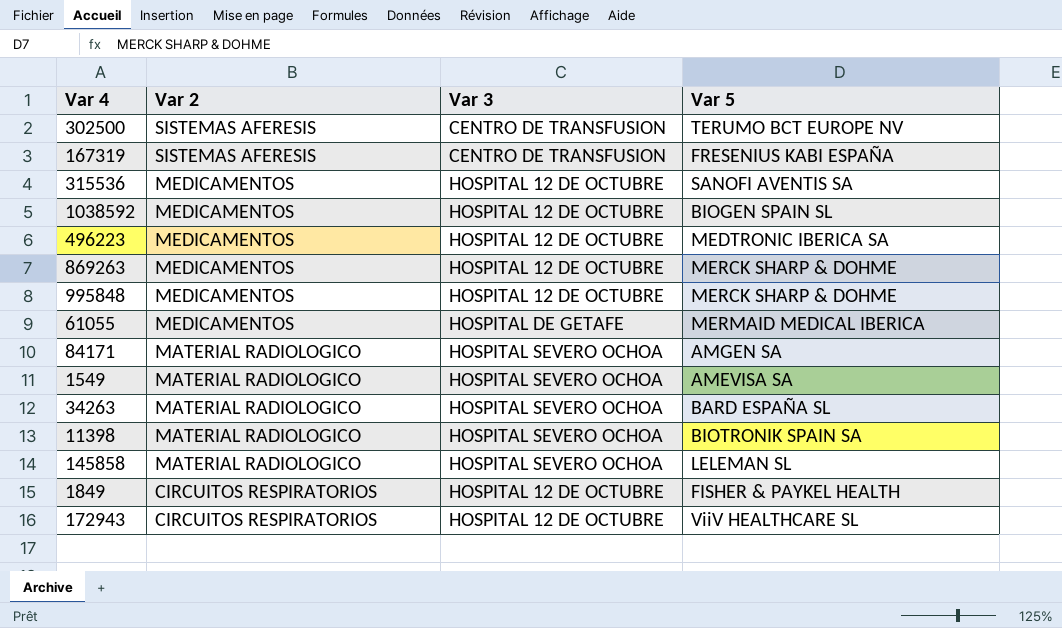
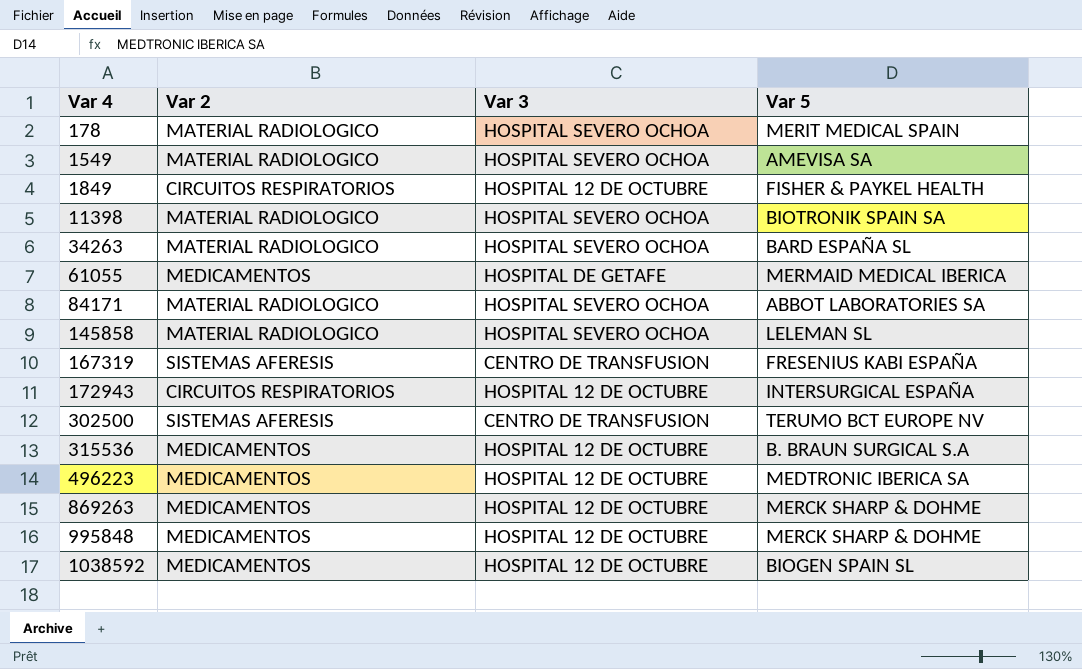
row order: Var 2 descending -> Var 4 ascending
row 178: none -> MATERIAL RADIOLOGICO | HOSPITAL SEVERO OCHOA | MERIT MEDICAL SPAIN
84171 | Var 5: AMGEN SA -> ABBOT LABORATORIES SA
172943 | Var 5: ViiV HEALTHCARE SL -> INTERSURGICAL ESPAÑA
315536 | Var 5: SANOFI AVENTIS SA -> B. BRAUN SURGICAL S.A

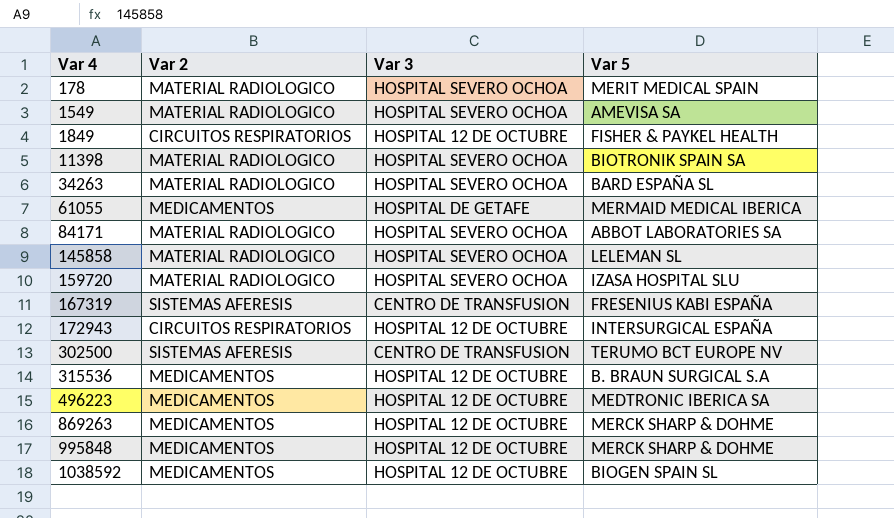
row 159720: none -> MATERIAL RADIOLOGICO | HOSPITAL SEVERO OCHOA | IZASA HOSPITAL SLU

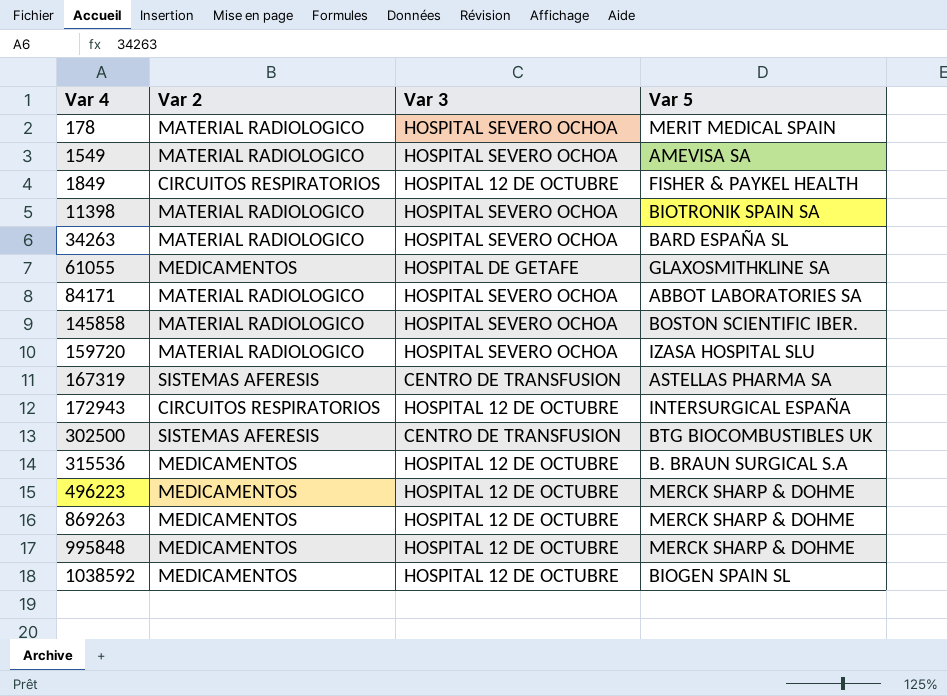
61055 | Var 5: MERMAID MEDICAL IBERICA -> GLAXOSMITHKLINE SA
145858 | Var 5: LELEMAN SL -> BOSTON SCIENTIFIC IBER.
167319 | Var 5: FRESENIUS KABI ESPAÑA -> ASTELLAS PHARMA SA
302500 | Var 5: TERUMO BCT EUROPE NV -> BTG BIOCOMBUSTIBLES UK
496223 | Var 5: MEDTRONIC IBERICA SA -> MERCK SHARP & DOHME

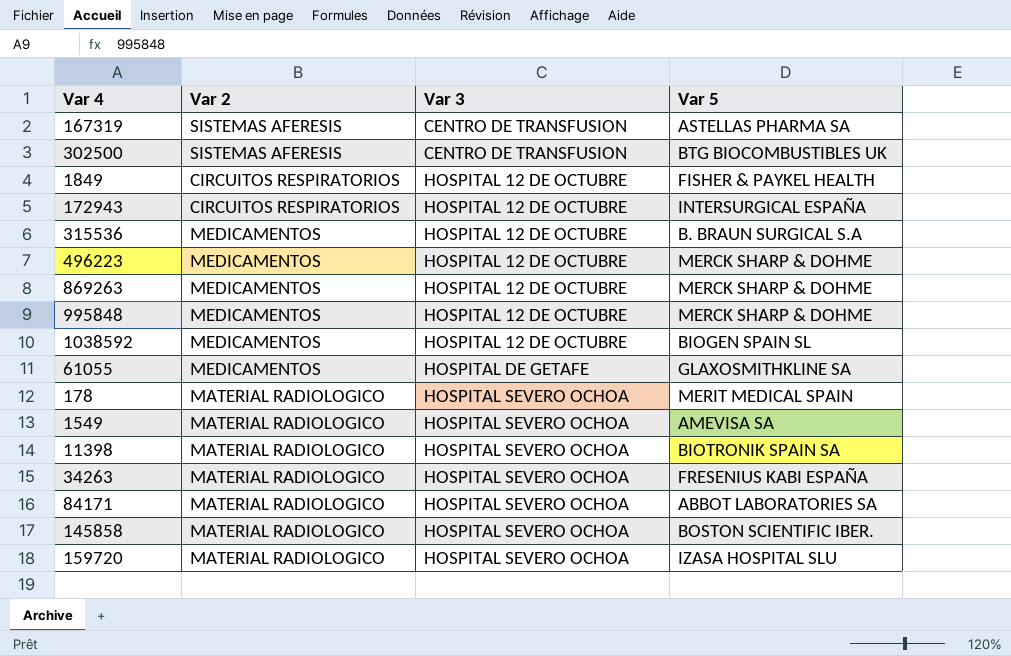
row order: Var 4 ascending -> Var 3 ascending
34263 | Var 5: BARD ESPAÑA SL -> FRESENIUS KABI ESPAÑA

